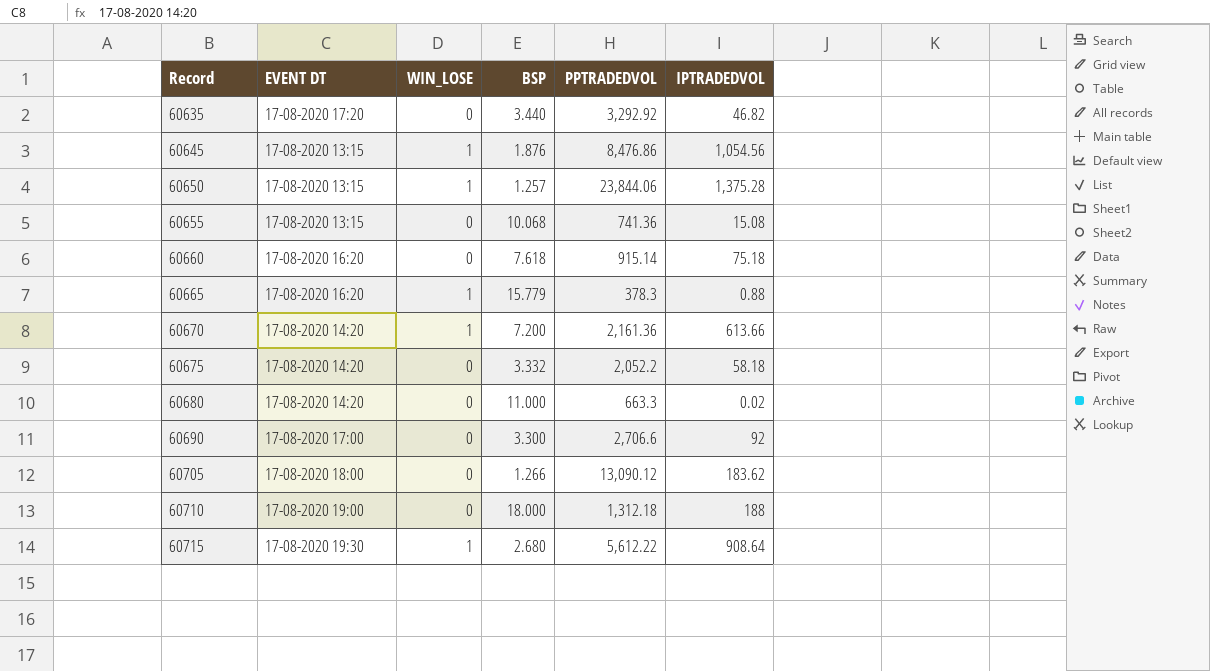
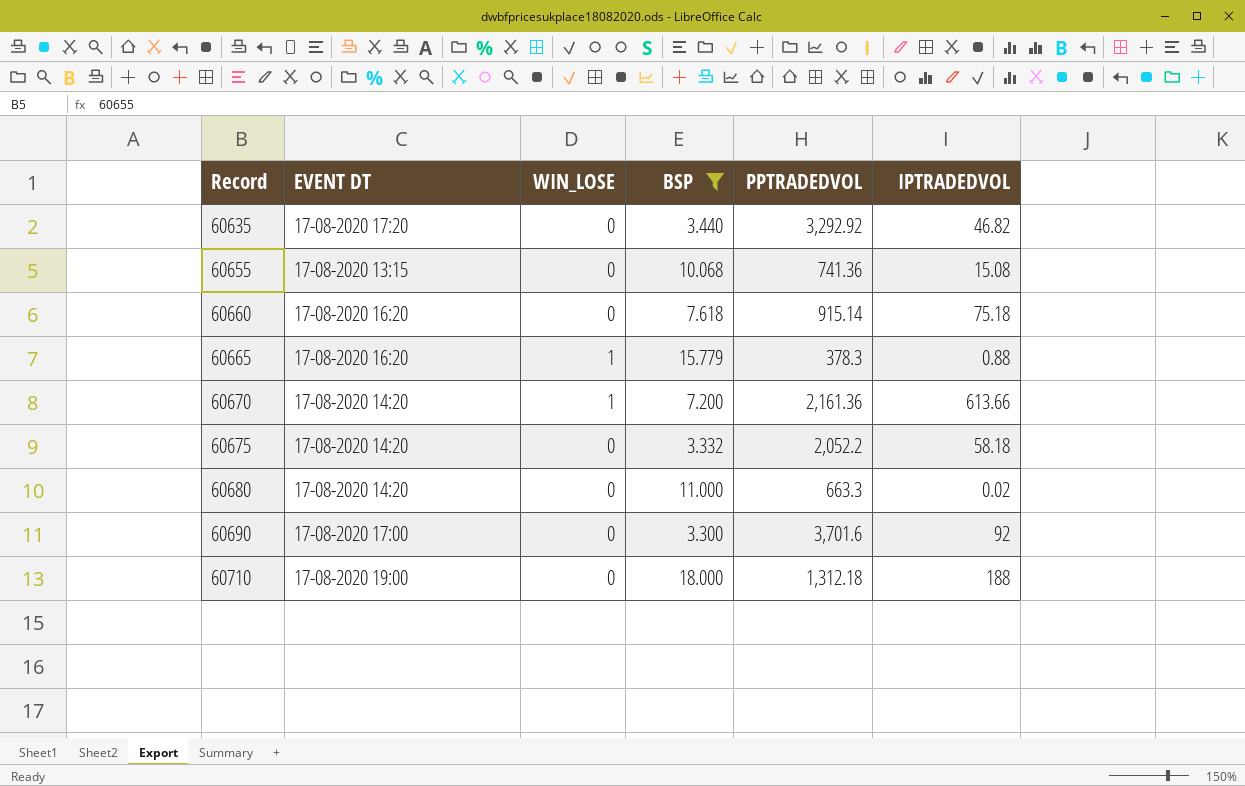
filter: none -> BSP >= 3.300
60690 | PPTRADEDVOL: 2,706.6 -> 3,701.6

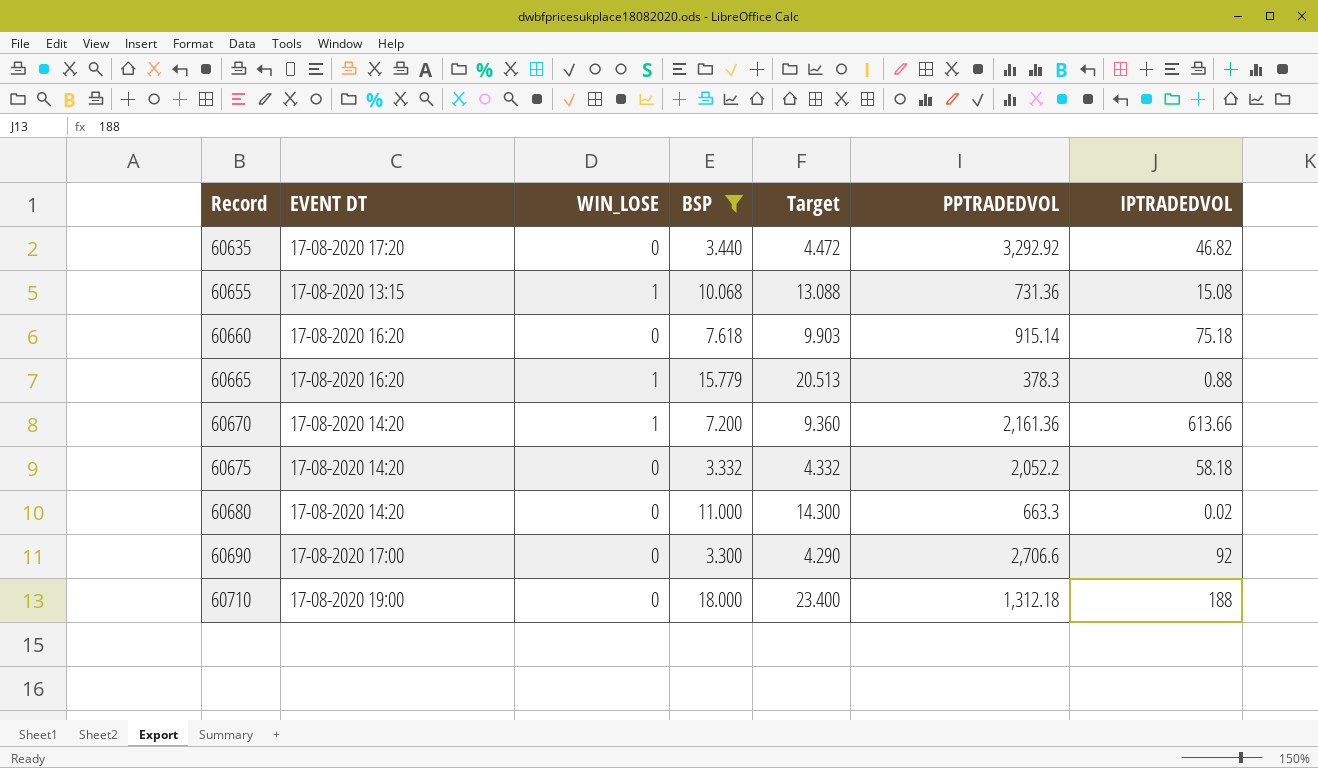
column Target | formula: none -> [BSP] * 1.3
60655 | WIN_LOSE: 0 -> 1
60655 | PPTRADEDVOL: 741.36 -> 731.36
60690 | PPTRADEDVOL: 3,701.6 -> 2,706.6

